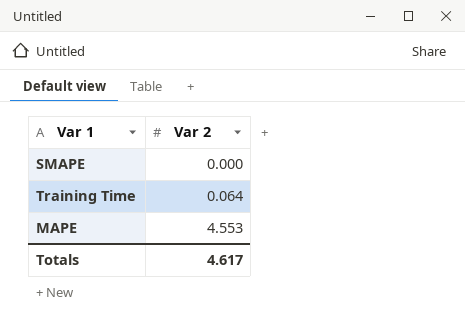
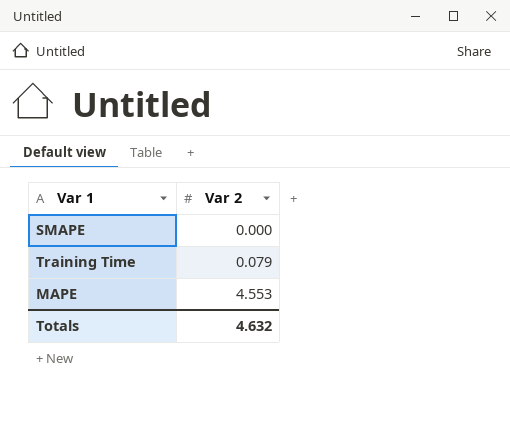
Training Time | Var 2: 0.064 -> 0.079
Totals | Var 2: 4.617 -> 4.632

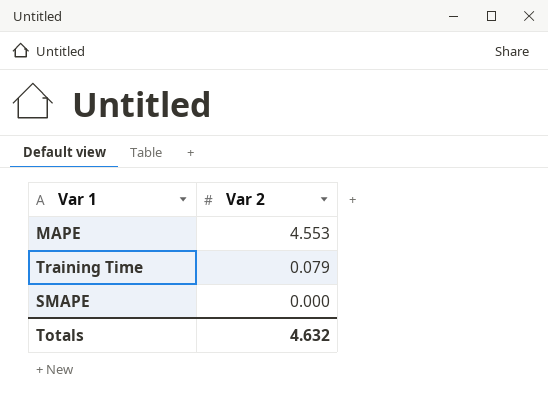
row order: Var 2 ascending -> Var 2 descending

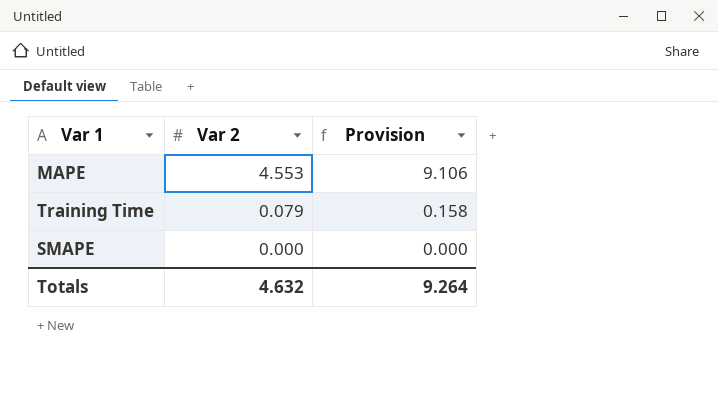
column Provision | formula: none -> [Var 2] * 2

